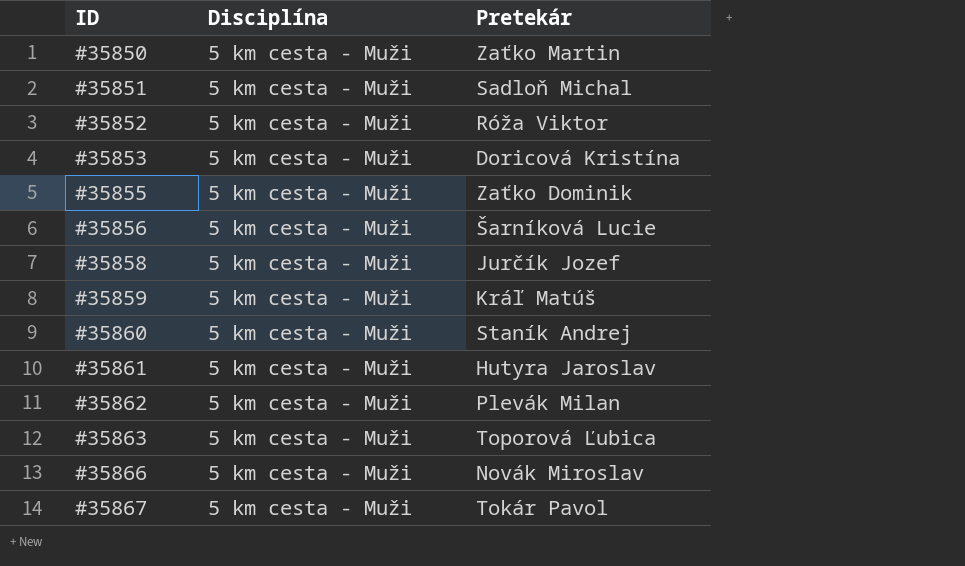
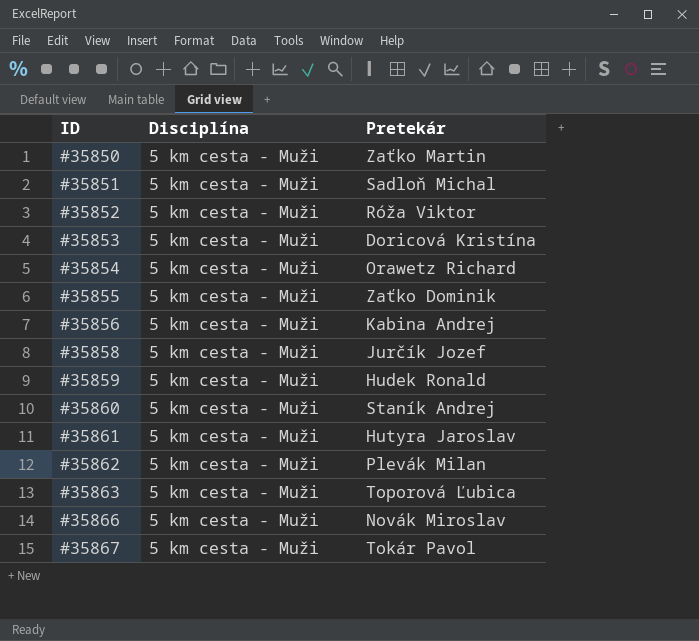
row #35854: none -> 5 km cesta - Muži | Orawetz Richard
#35856 | Pretekár: Šarníková Lucie -> Kabina Andrej
#35859 | Pretekár: Kráľ Matúš -> Hudek Ronald

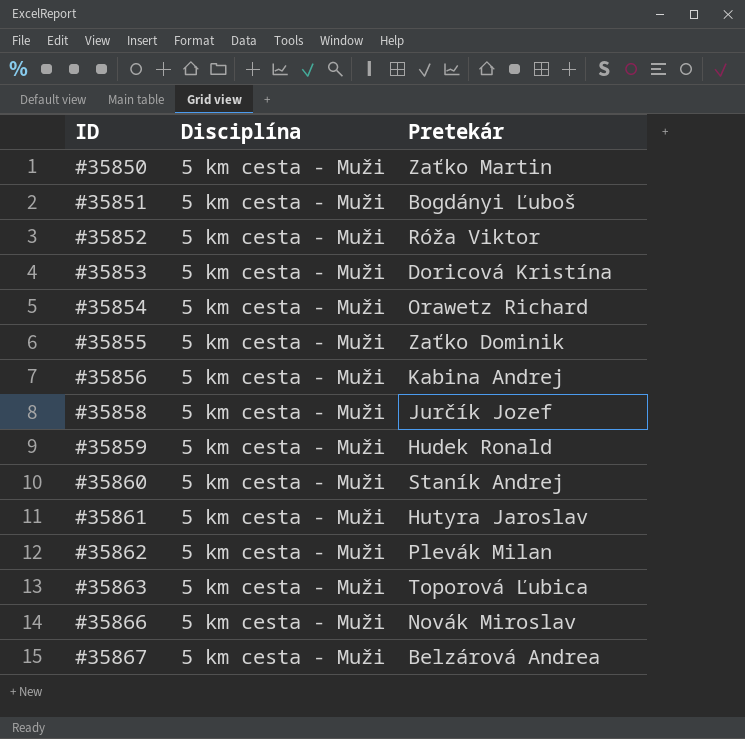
#35851 | Pretekár: Sadloň Michal -> Bogdányi Ľuboš
#35867 | Pretekár: Tokár Pavol -> Belzárová Andrea

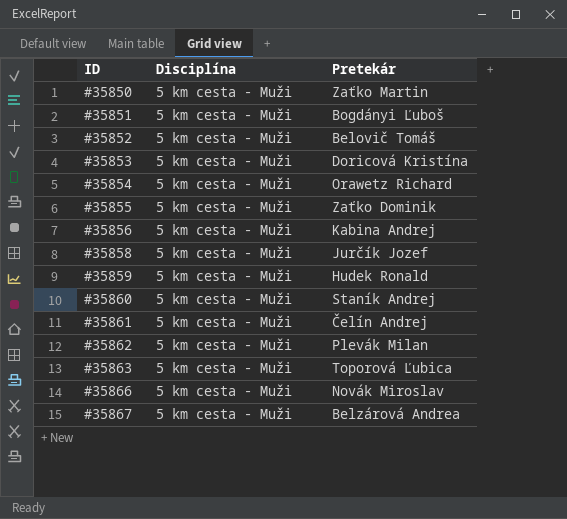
#35852 | Pretekár: Róža Viktor -> Belovič Tomáš
#35861 | Pretekár: Hutyra Jaroslav -> Čelín Andrej

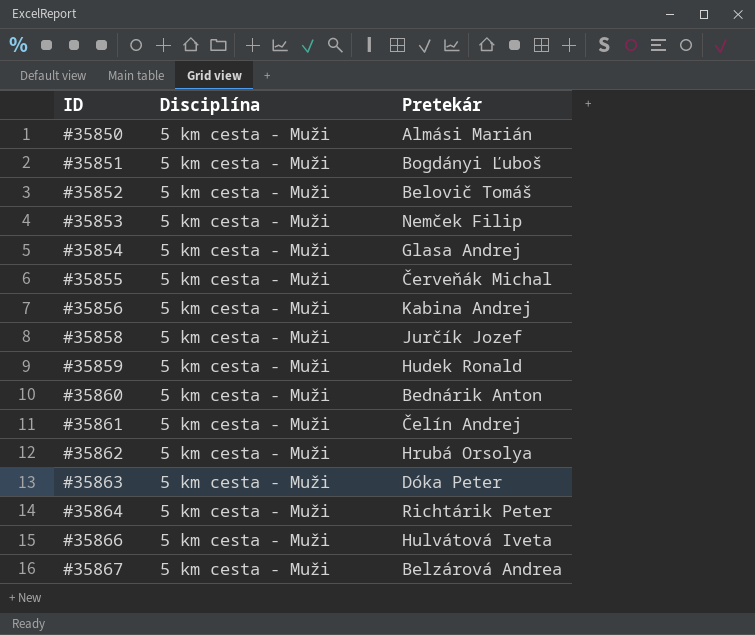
#35850 | Pretekár: Zaťko Martin -> Almási Marián
#35853 | Pretekár: Doricová Kristína -> Nemček Filip
#35854 | Pretekár: Orawetz Richard -> Glasa Andrej
#35855 | Pretekár: Zaťko Dominik -> Červeňák Michal
#35860 | Pretekár: Staník Andrej -> Bednárik Anton
#35862 | Pretekár: Plevák Milan -> Hrubá Orsolya
#35863 | Pretekár: Toporová Ľubica -> Dóka Peter
row #35864: none -> 5 km cesta - Muži | Richtárik Peter
#35866 | Pretekár: Novák Miroslav -> Hulvátová Iveta

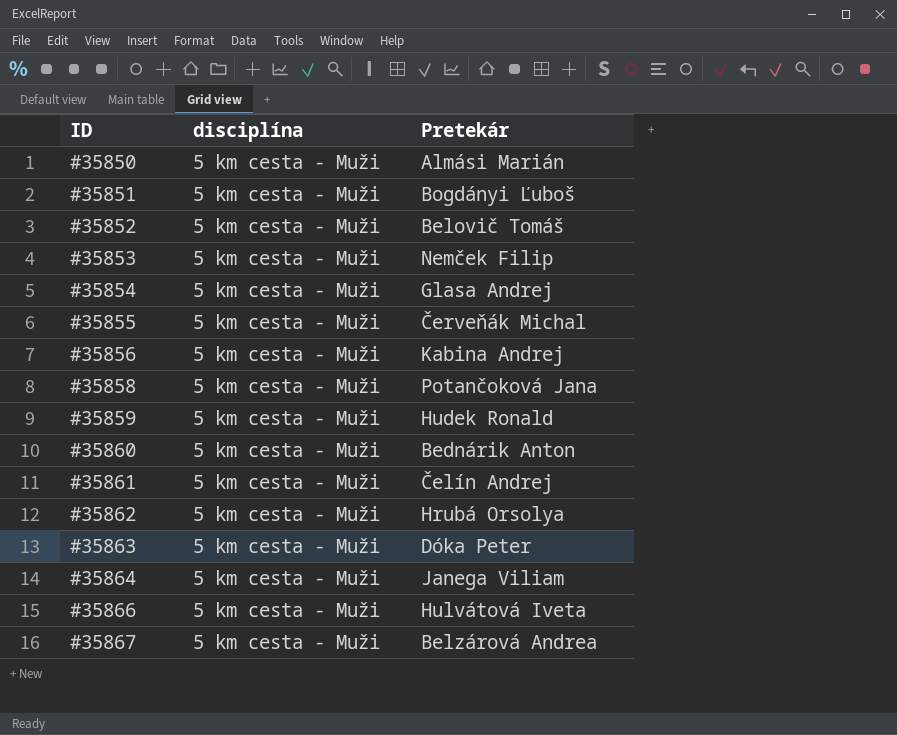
column name: Disciplína -> disciplína
#35858 | Pretekár: Jurčík Jozef -> Potančoková Jana
#35864 | Pretekár: Richtárik Peter -> Janega Viliam

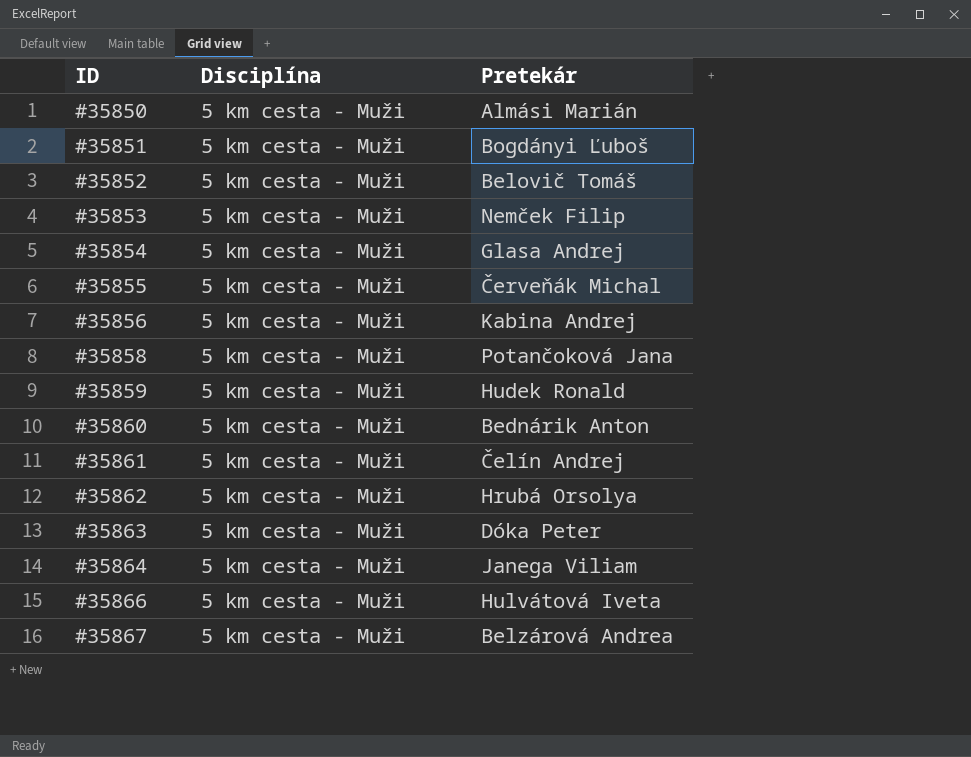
column name: disciplína -> Disciplína

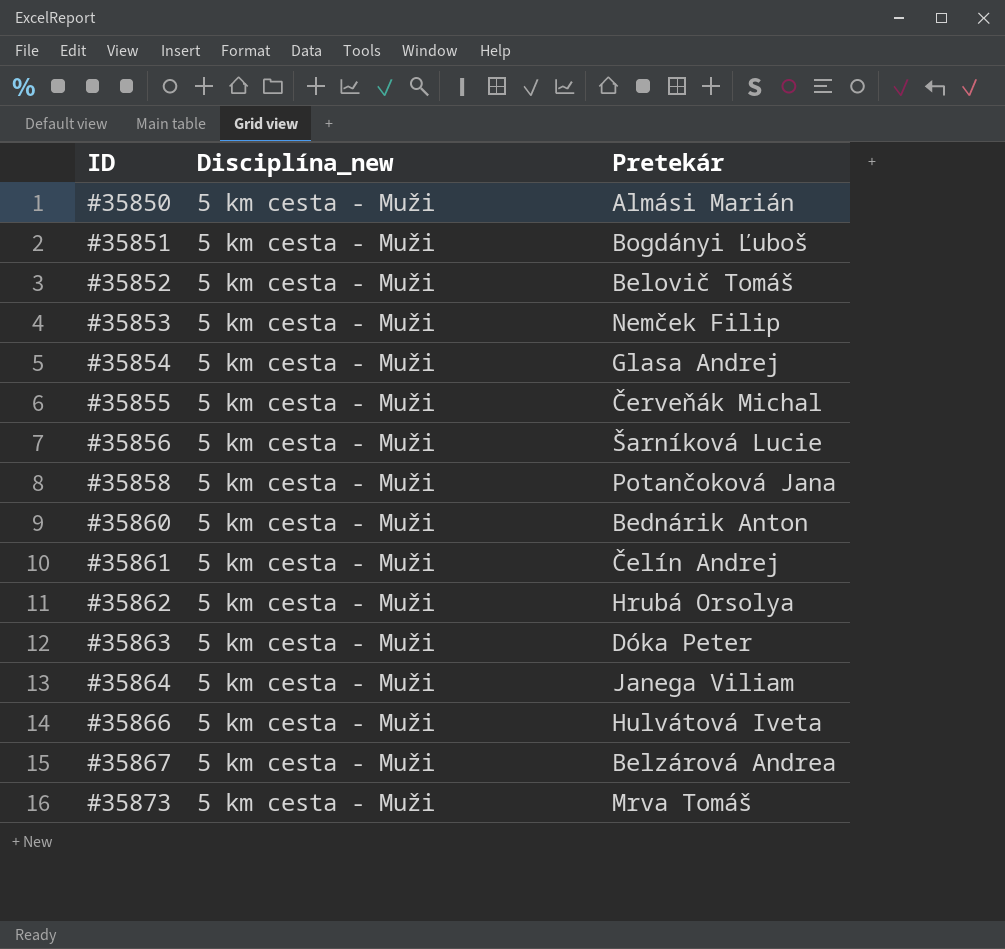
column name: Disciplína -> Disciplína_new
row #35859: 5 km cesta - Muži | Hudek Ronald -> none
#35856 | Pretekár: Kabina Andrej -> Šarníková Lucie
row #35873: none -> 5 km cesta - Muži | Mrva Tomáš

